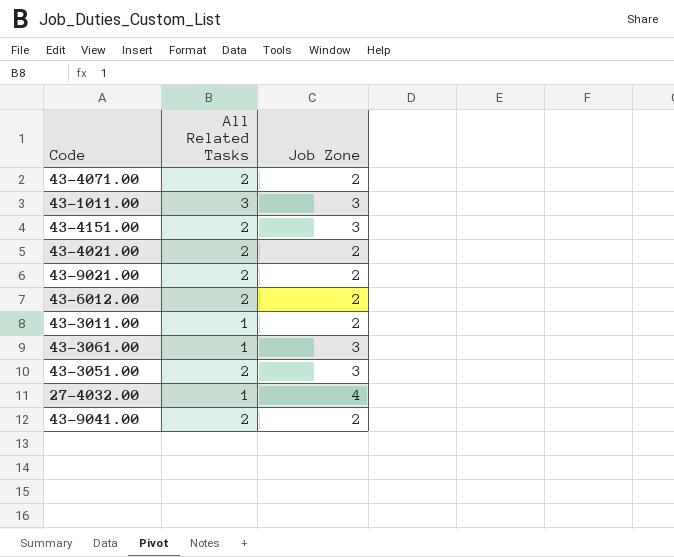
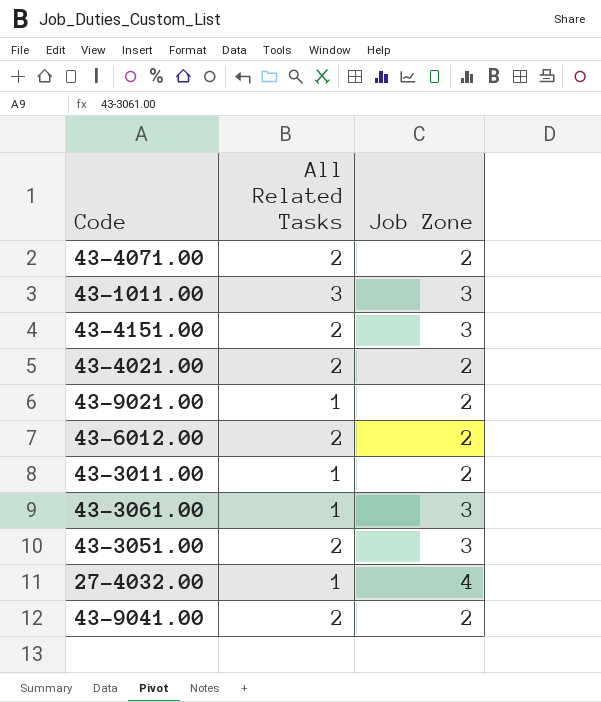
43-9021.00 | All Related Tasks: 2 -> 1

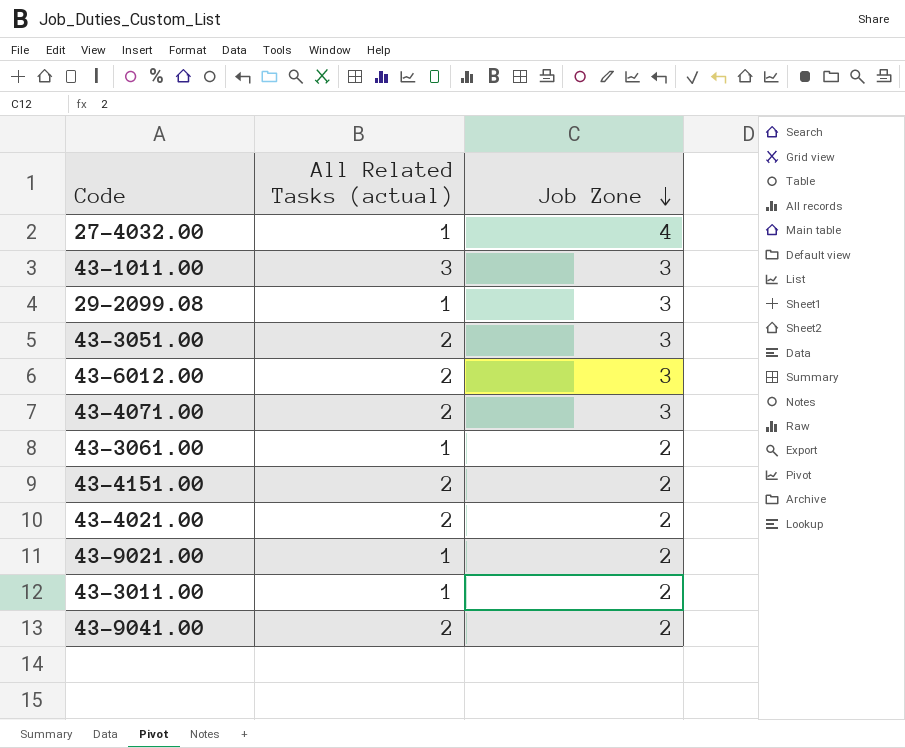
row order: none -> Job Zone descending
column name: All Related Tasks -> All Related Tasks (actual)
row 29-2099.08: none -> 1 | 3
43-6012.00 | Job Zone: 2 -> 3
43-4071.00 | Job Zone: 2 -> 3
43-3061.00 | Job Zone: 3 -> 2
43-4151.00 | Job Zone: 3 -> 2

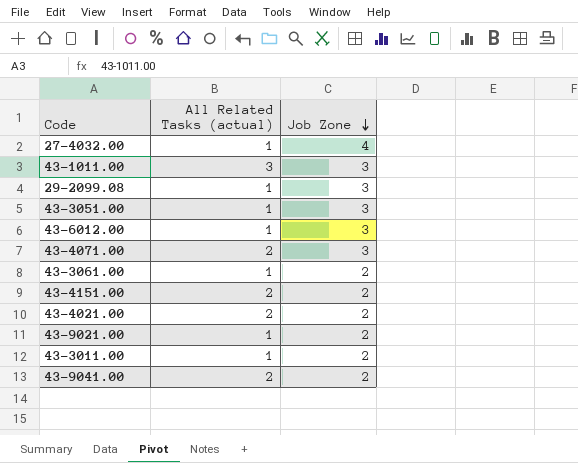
43-3051.00 | All Related Tasks (actual): 2 -> 1
43-6012.00 | All Related Tasks (actual): 2 -> 1

